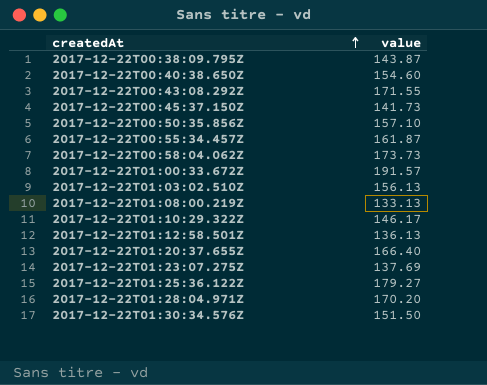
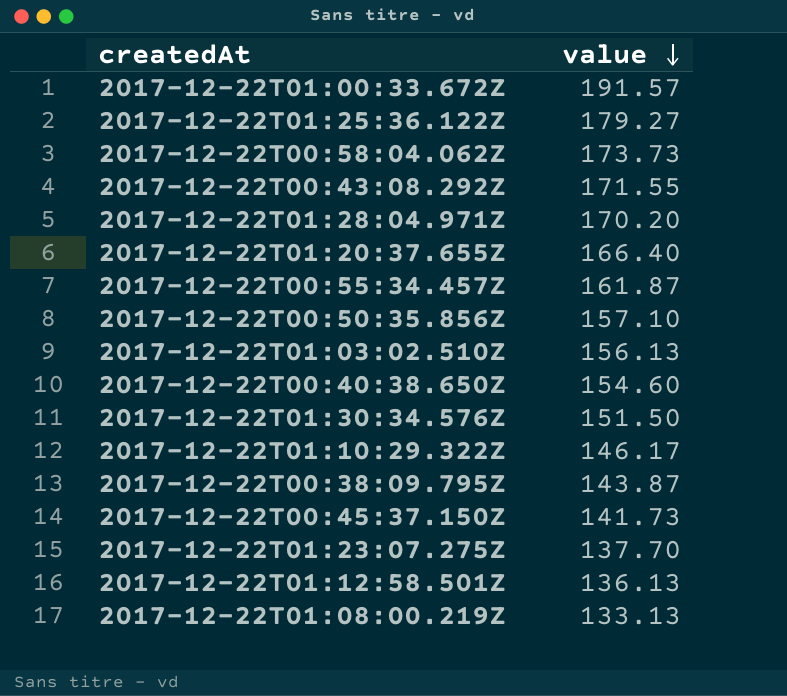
row order: createdAt ascending -> value descending
2017-12-22T01:23:07.275Z | value: 137.69 -> 137.70

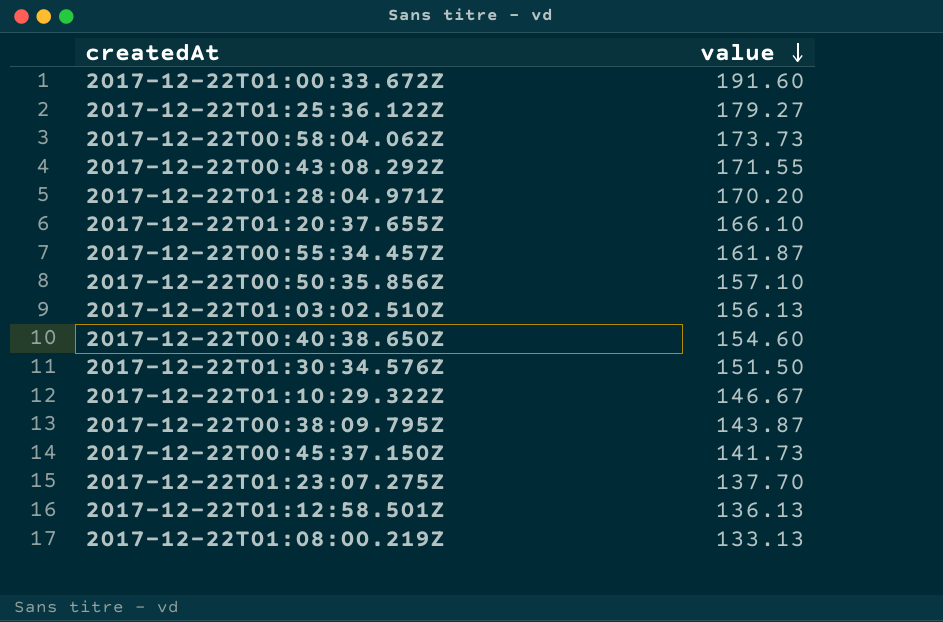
2017-12-22T01:00:33.672Z | value: 191.57 -> 191.60
2017-12-22T01:20:37.655Z | value: 166.40 -> 166.10
2017-12-22T01:10:29.322Z | value: 146.17 -> 146.67

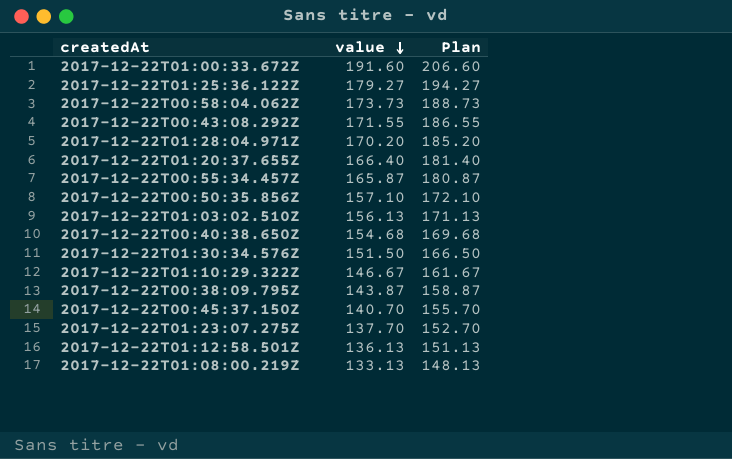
column Plan | formula: none -> [value] + 15
2017-12-22T01:20:37.655Z | value: 166.10 -> 166.40
2017-12-22T00:55:34.457Z | value: 161.87 -> 165.87
2017-12-22T00:40:38.650Z | value: 154.60 -> 154.68
2017-12-22T00:45:37.150Z | value: 141.73 -> 140.70

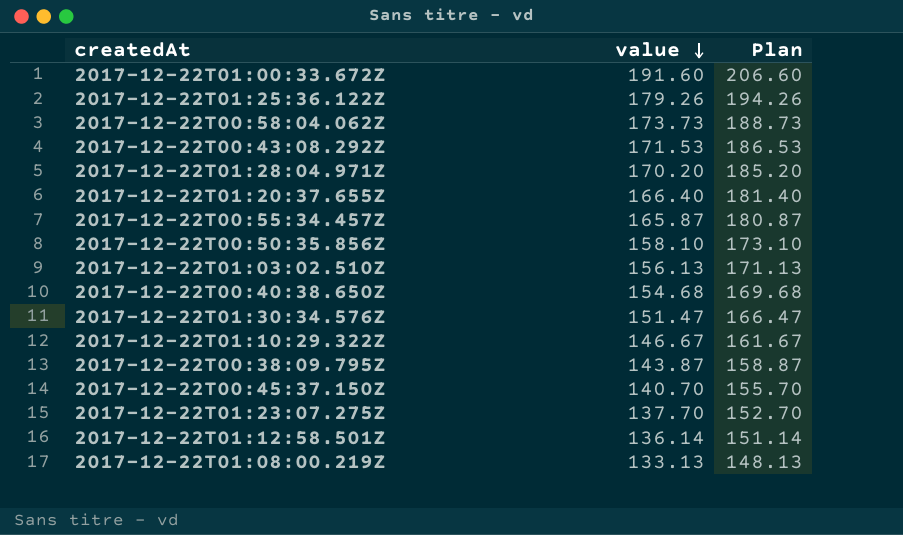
2017-12-22T01:25:36.122Z | value: 179.27 -> 179.26
2017-12-22T01:25:36.122Z | Plan: 194.27 -> 194.26
2017-12-22T00:43:08.292Z | value: 171.55 -> 171.53
2017-12-22T00:43:08.292Z | Plan: 186.55 -> 186.53
2017-12-22T00:50:35.856Z | value: 157.10 -> 158.10
2017-12-22T00:50:35.856Z | Plan: 172.10 -> 173.10
2017-12-22T01:30:34.576Z | value: 151.50 -> 151.47
2017-12-22T01:30:34.576Z | Plan: 166.50 -> 166.47
2017-12-22T01:12:58.501Z | value: 136.13 -> 136.14
2017-12-22T01:12:58.501Z | Plan: 151.13 -> 151.14

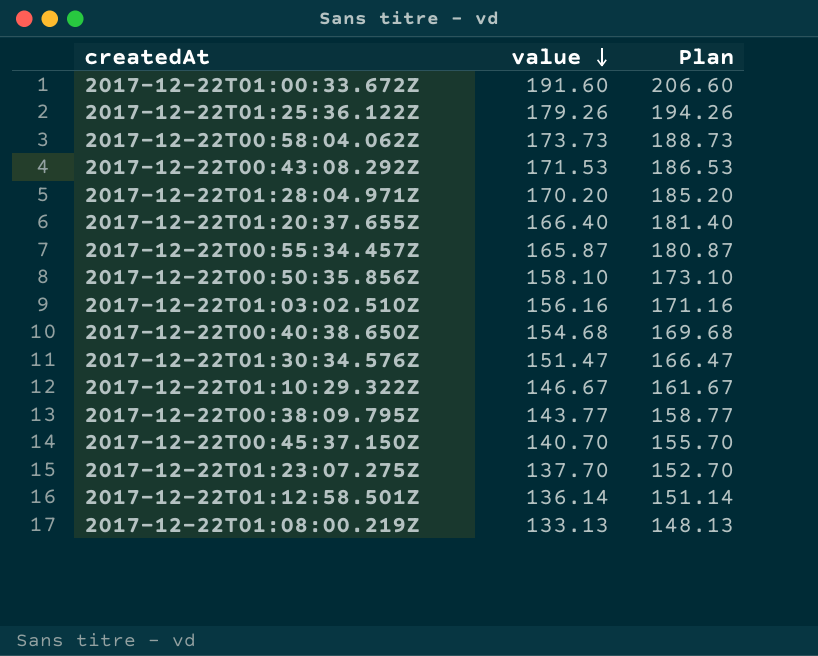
2017-12-22T01:03:02.510Z | value: 156.13 -> 156.16
2017-12-22T01:03:02.510Z | Plan: 171.13 -> 171.16
2017-12-22T00:38:09.795Z | value: 143.87 -> 143.77
2017-12-22T00:38:09.795Z | Plan: 158.87 -> 158.77

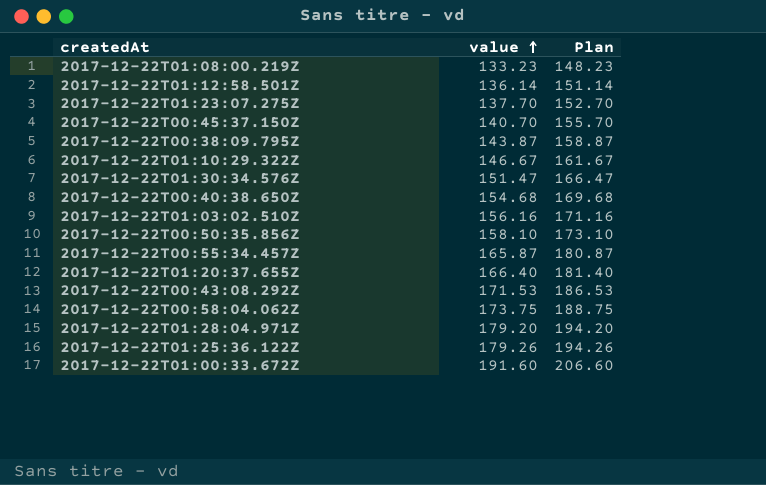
row order: value descending -> value ascending
2017-12-22T01:08:00.219Z | value: 133.13 -> 133.23
2017-12-22T01:08:00.219Z | Plan: 148.13 -> 148.23
2017-12-22T00:38:09.795Z | value: 143.77 -> 143.87
2017-12-22T00:38:09.795Z | Plan: 158.77 -> 158.87
2017-12-22T00:58:04.062Z | value: 173.73 -> 173.75
2017-12-22T00:58:04.062Z | Plan: 188.73 -> 188.75
2017-12-22T01:28:04.971Z | value: 170.20 -> 179.20
2017-12-22T01:28:04.971Z | Plan: 185.20 -> 194.20

